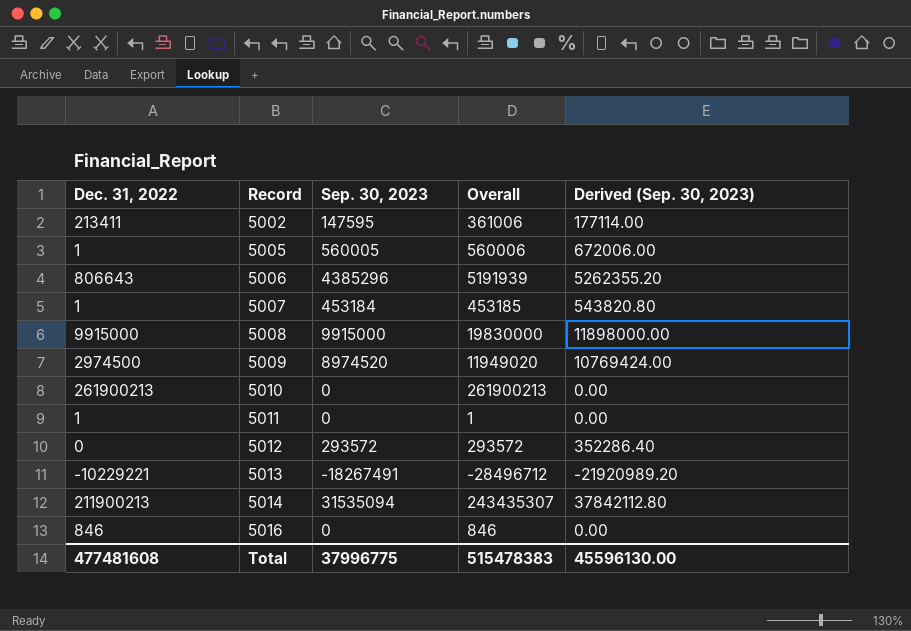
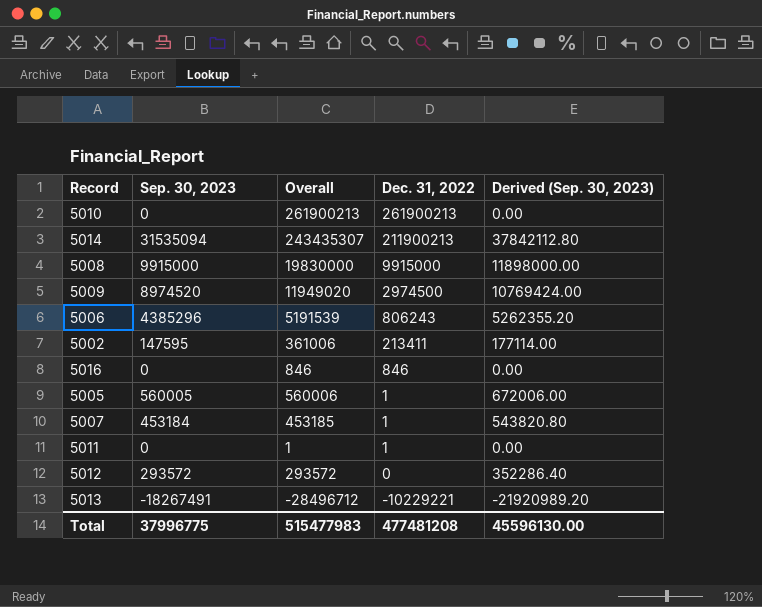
row order: Record ascending -> Dec. 31, 2022 descending
column Dec. 31, 2022 | position: 1 -> 4
5006 | Overall: 5191939 -> 5191539
5006 | Dec. 31, 2022: 806643 -> 806243
Total | Overall: 515478383 -> 515477983
Total | Dec. 31, 2022: 477481608 -> 477481208

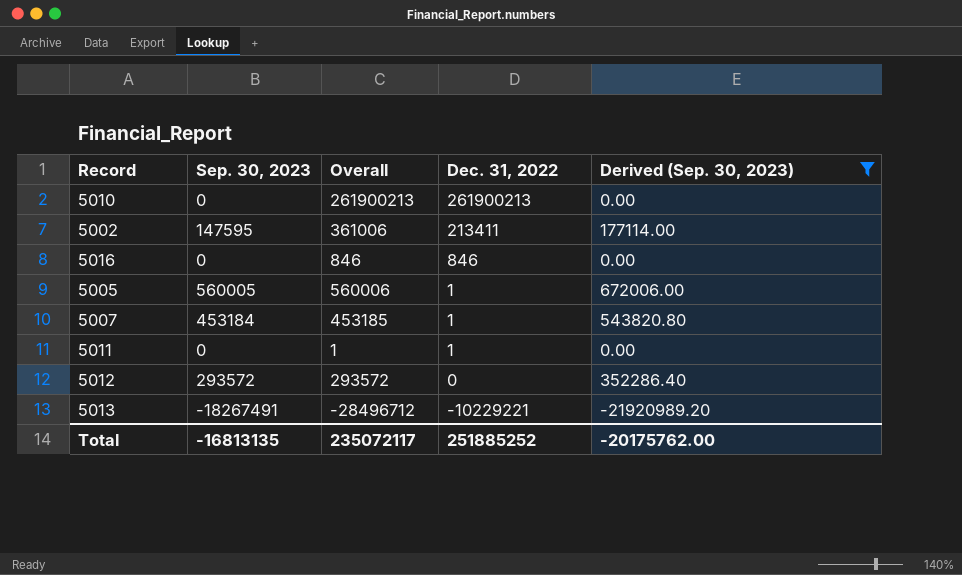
filter: none -> Derived (Sep. 30, 2023) <= 672006.00
Total | Sep. 30, 2023: 37996775 -> -16813135
Total | Overall: 515477983 -> 235072117
Total | Dec. 31, 2022: 477481208 -> 251885252
Total | Derived (Sep. 30, 2023): 45596130.00 -> -20175762.00

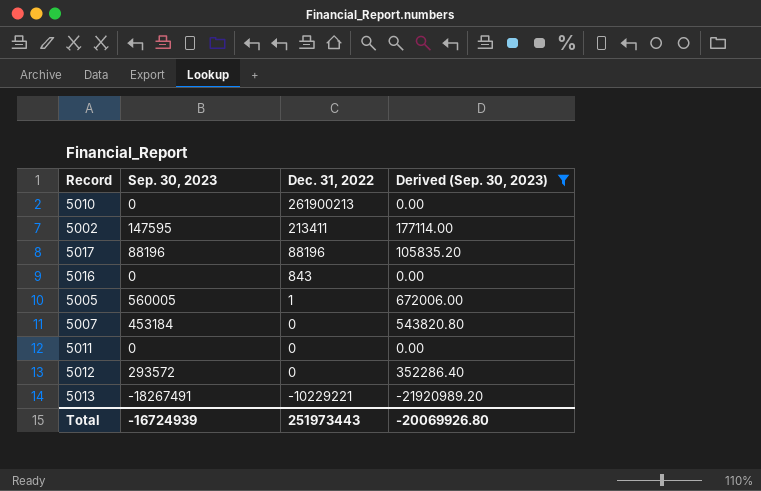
column Overall | formula: [Sep. 30, 2023] + [Dec. 31, 2022] -> none
row 5017: none -> 88196 | 88196 | 105835.20
5016 | Dec. 31, 2022: 846 -> 843
5007 | Dec. 31, 2022: 1 -> 0
5011 | Dec. 31, 2022: 1 -> 0
Total | Sep. 30, 2023: -16813135 -> -16724939
Total | Dec. 31, 2022: 251885252 -> 251973443
Total | Derived (Sep. 30, 2023): -20175762.00 -> -20069926.80

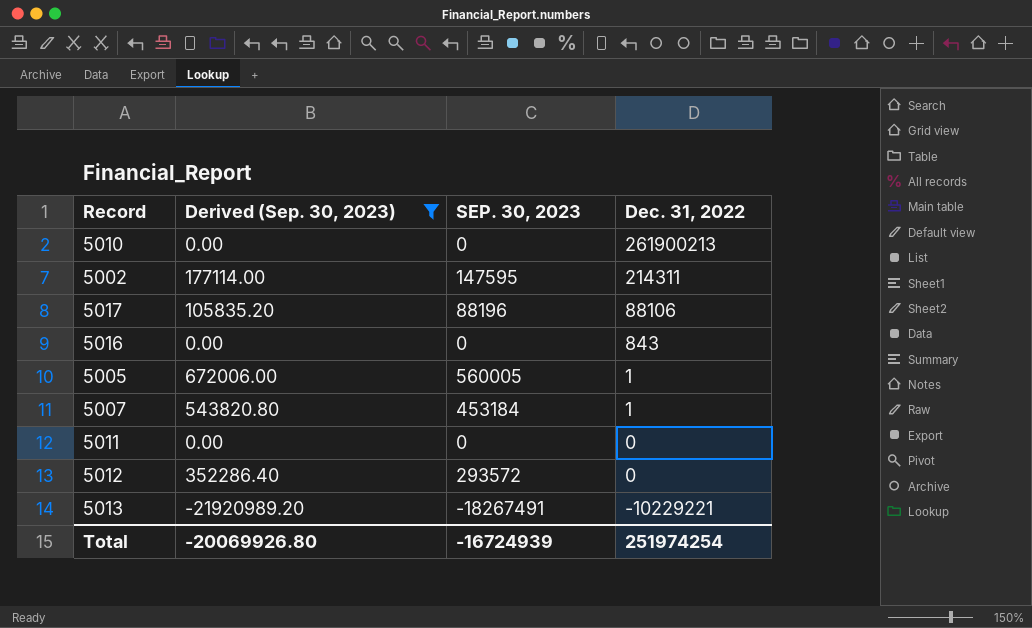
column Derived (Sep. 30, 2023) | position: 4 -> 2
column name: Sep. 30, 2023 -> SEP. 30, 2023
5002 | Dec. 31, 2022: 213411 -> 214311
5017 | Dec. 31, 2022: 88196 -> 88106
5007 | Dec. 31, 2022: 0 -> 1
Total | Dec. 31, 2022: 251973443 -> 251974254

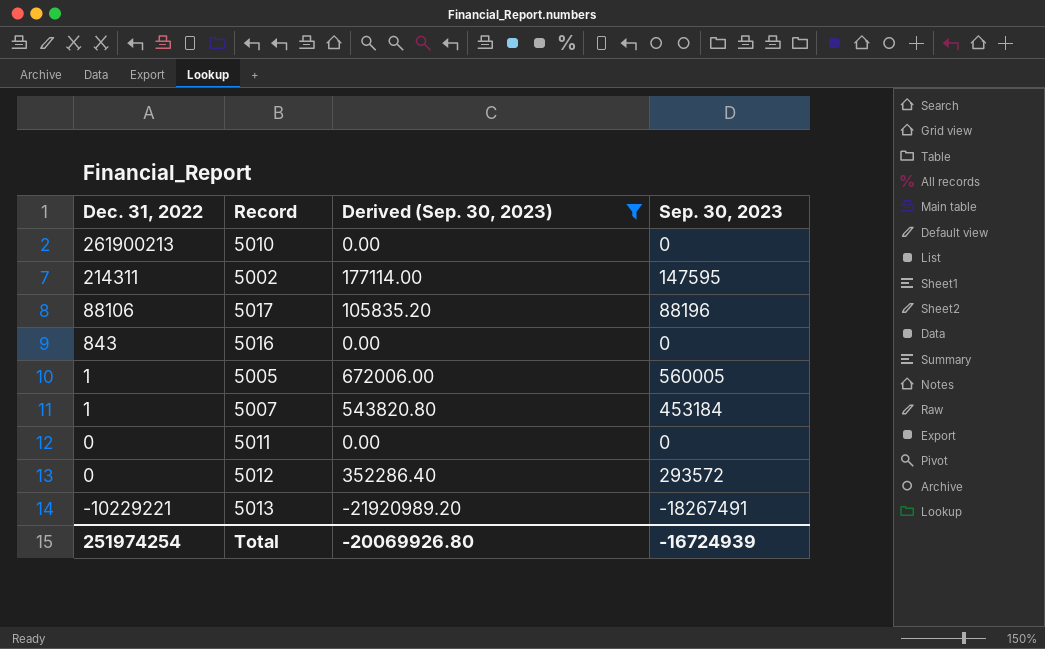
column Dec. 31, 2022 | position: 4 -> 1
column name: SEP. 30, 2023 -> Sep. 30, 2023

